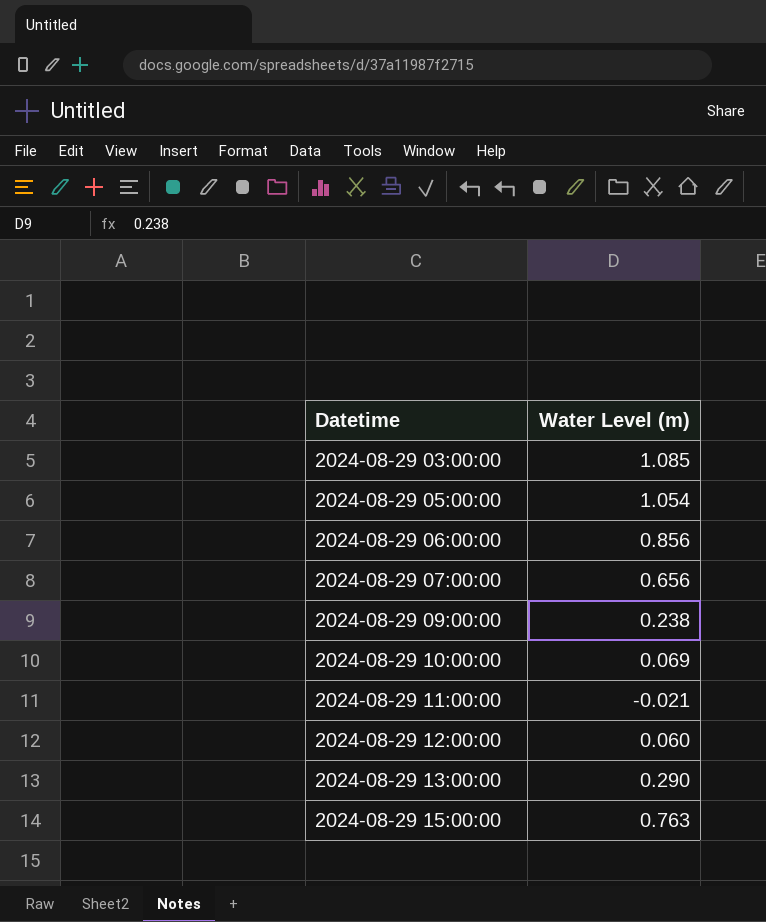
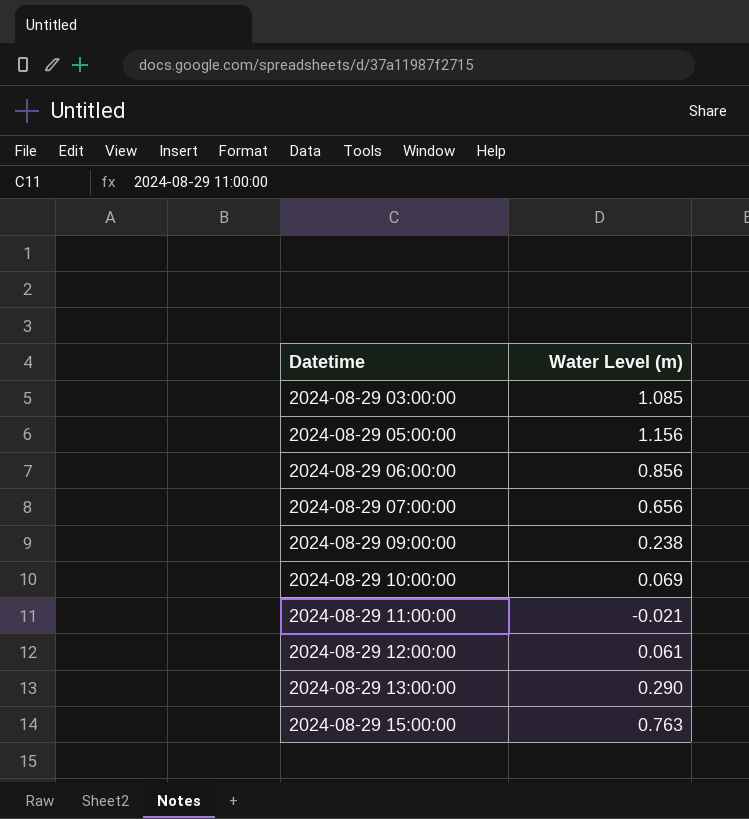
2024-08-29 05:00:00 | Water Level (m): 1.054 -> 1.156
2024-08-29 12:00:00 | Water Level (m): 0.060 -> 0.061

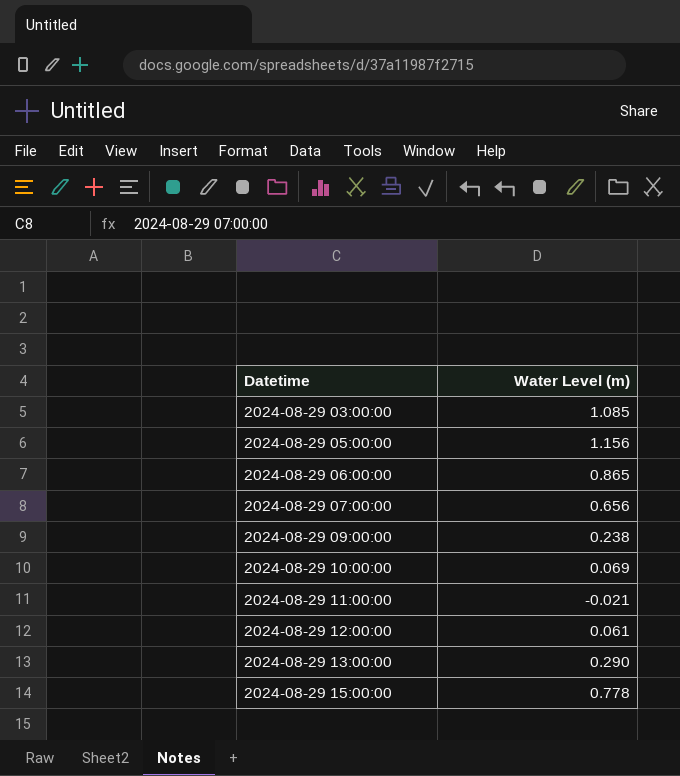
2024-08-29 06:00:00 | Water Level (m): 0.856 -> 0.865
2024-08-29 15:00:00 | Water Level (m): 0.763 -> 0.778

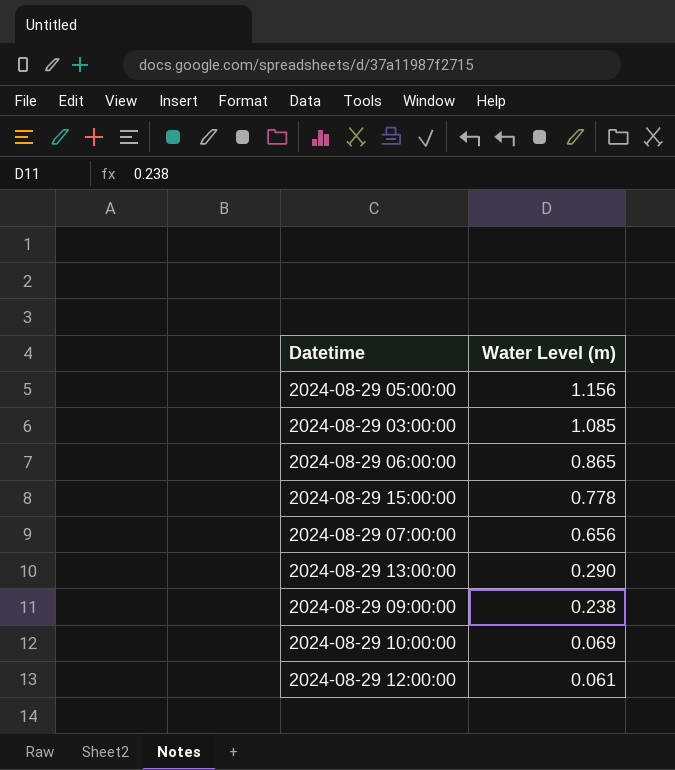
row order: Datetime ascending -> Water Level (m) descending
row 2024-08-29 11:00:00: -0.021 -> none

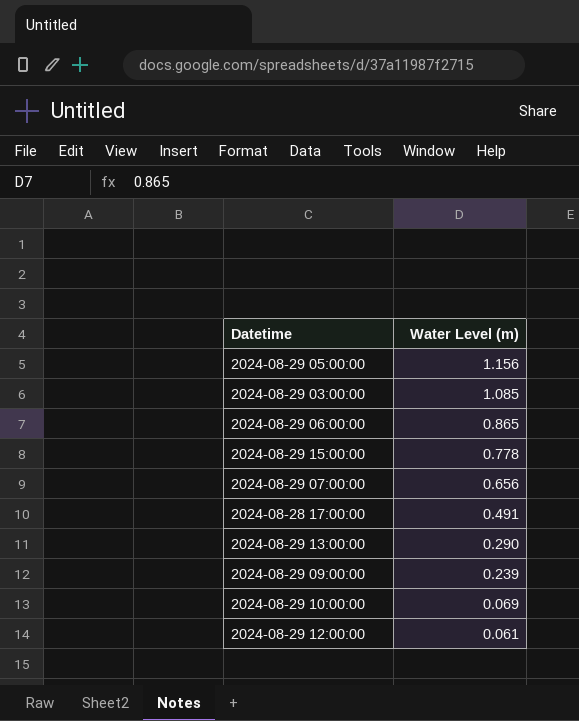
row 2024-08-28 17:00:00: none -> 0.491
2024-08-29 09:00:00 | Water Level (m): 0.238 -> 0.239

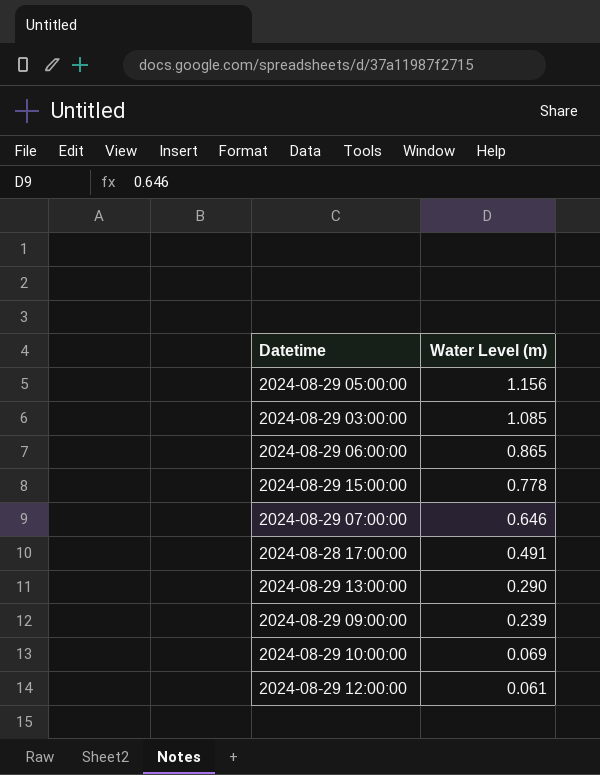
2024-08-29 07:00:00 | Water Level (m): 0.656 -> 0.646

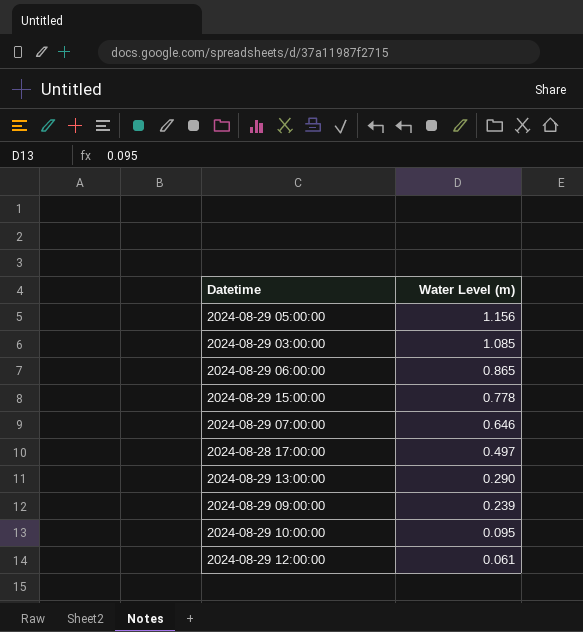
2024-08-28 17:00:00 | Water Level (m): 0.491 -> 0.497
2024-08-29 10:00:00 | Water Level (m): 0.069 -> 0.095

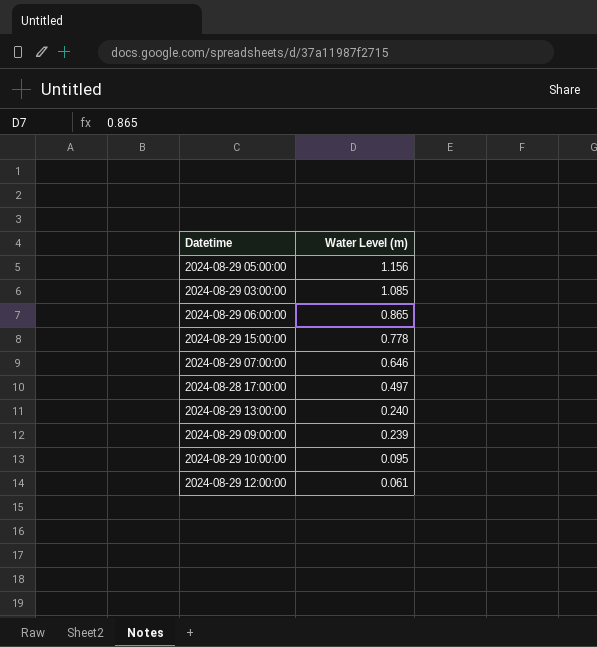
2024-08-29 13:00:00 | Water Level (m): 0.290 -> 0.240

